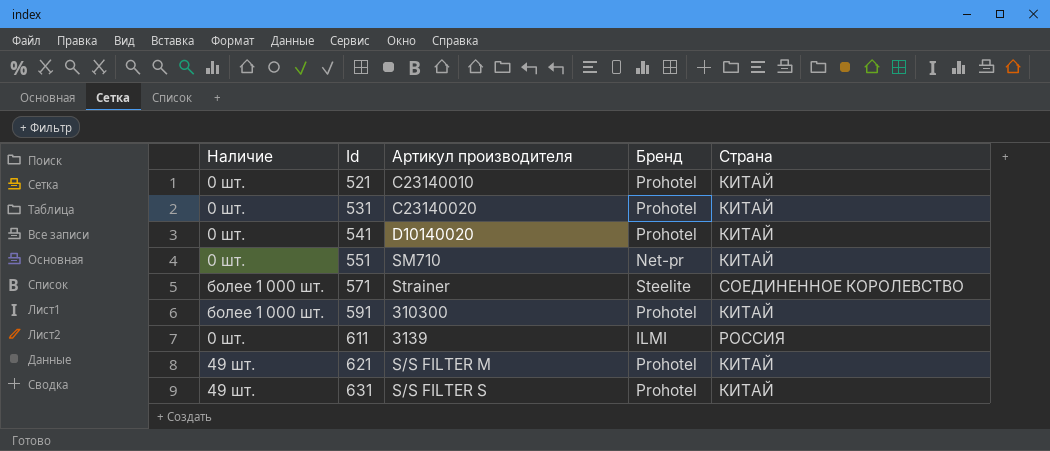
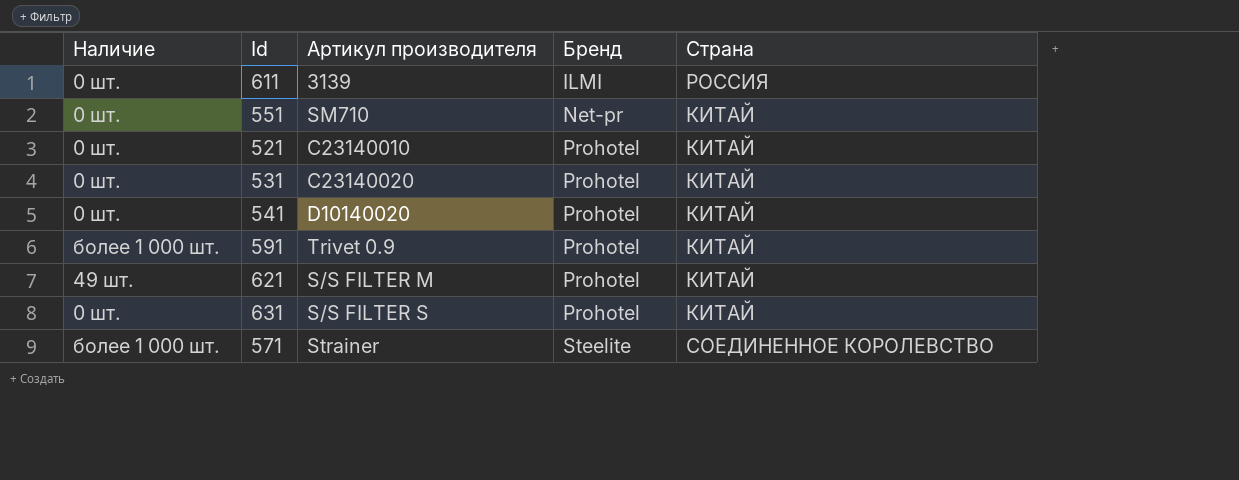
row order: Id ascending -> Бренд ascending
591 | Артикул производителя: 310300 -> Trivet 0.9
631 | Наличие: 49 шт. -> 0 шт.

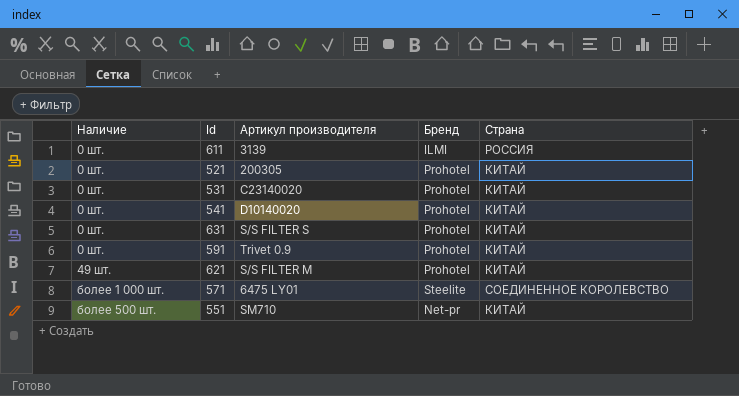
row order: Бренд ascending -> Наличие ascending
521 | Артикул производителя: C23140010 -> 200305
591 | Наличие: более 1 000 шт. -> 0 шт.
571 | Артикул производителя: Strainer -> 6475 LY01
551 | Наличие: 0 шт. -> более 500 шт.

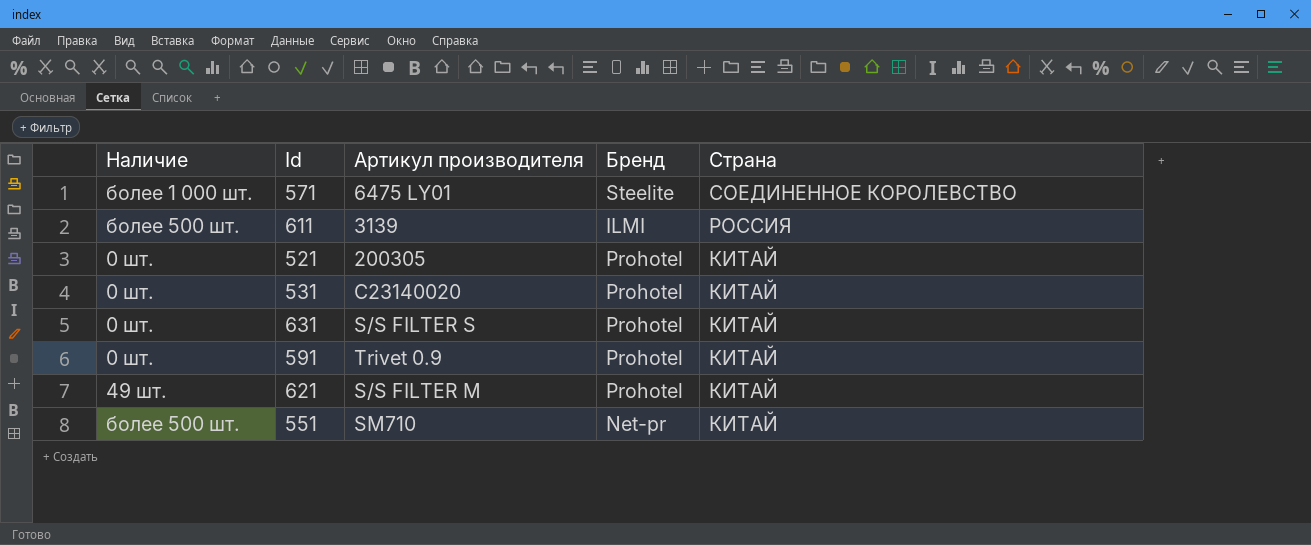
row order: Наличие ascending -> Страна descending
row 541: 0 шт. | D10140020 | Prohotel | КИТАЙ -> none
611 | Наличие: 0 шт. -> более 500 шт.

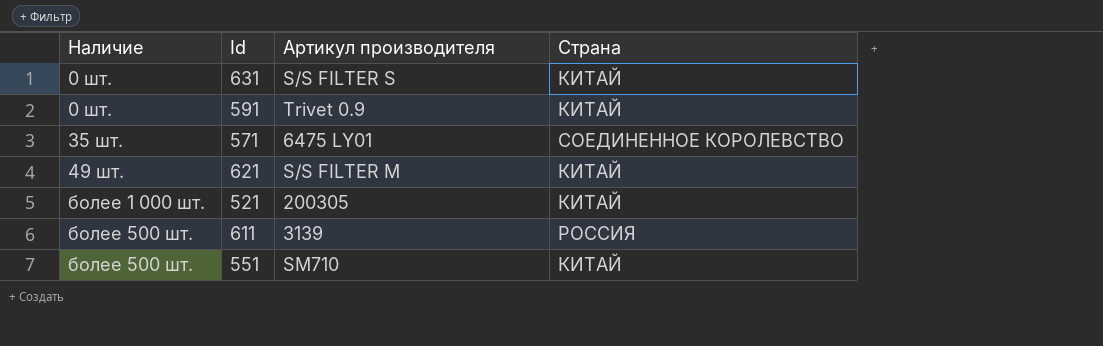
row order: Страна descending -> Наличие ascending
column Бренд | position: 4 -> none
row 531: 0 шт. | C23140020 | Prohotel | КИТАЙ -> none
571 | Наличие: более 1 000 шт. -> 35 шт.
521 | Наличие: 0 шт. -> более 1 000 шт.

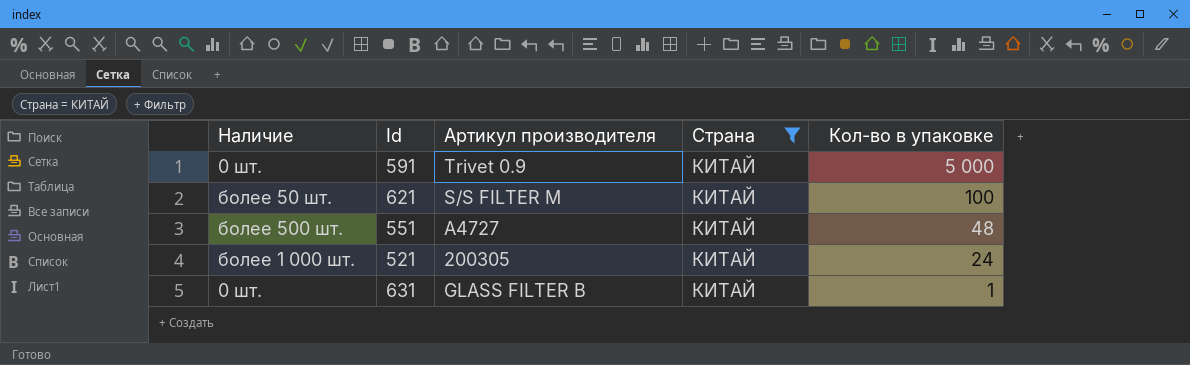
filter: none -> Страна = КИТАЙ
row order: Наличие ascending -> Кол-во в упаковке descending
column Кол-во в упаковке | position: none -> 5
621 | Наличие: 49 шт. -> более 50 шт.
551 | Артикул производителя: SM710 -> A4727
631 | Артикул производителя: S/S FILTER S -> GLASS FILTER B

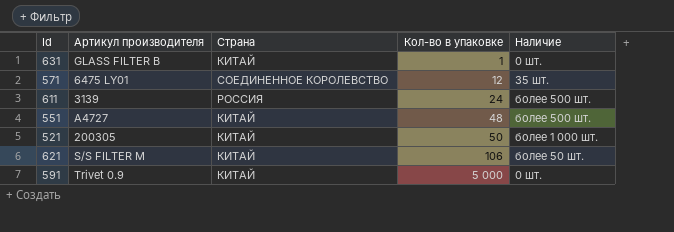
filter: Страна = КИТАЙ -> none
row order: Кол-во в упаковке descending -> Кол-во в упаковке ascending
column Наличие | position: 1 -> 5
521 | Кол-во в упаковке: 24 -> 50
621 | Кол-во в упаковке: 100 -> 106

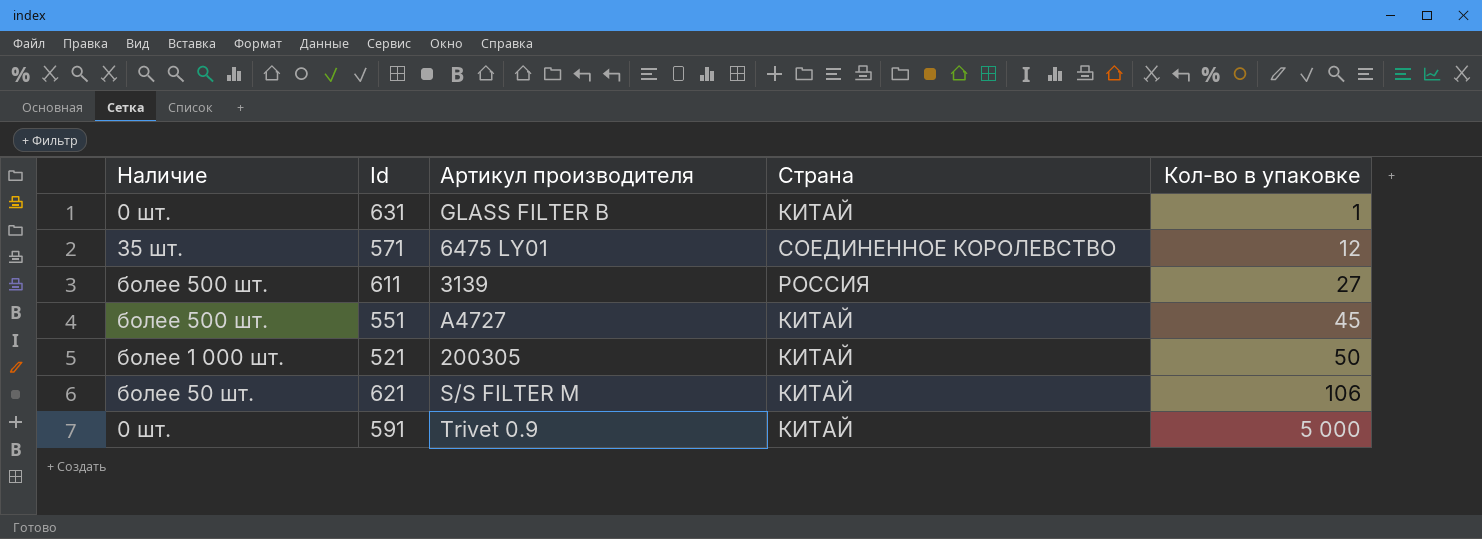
column Наличие | position: 5 -> 1
611 | Кол-во в упаковке: 24 -> 27
551 | Кол-во в упаковке: 48 -> 45

